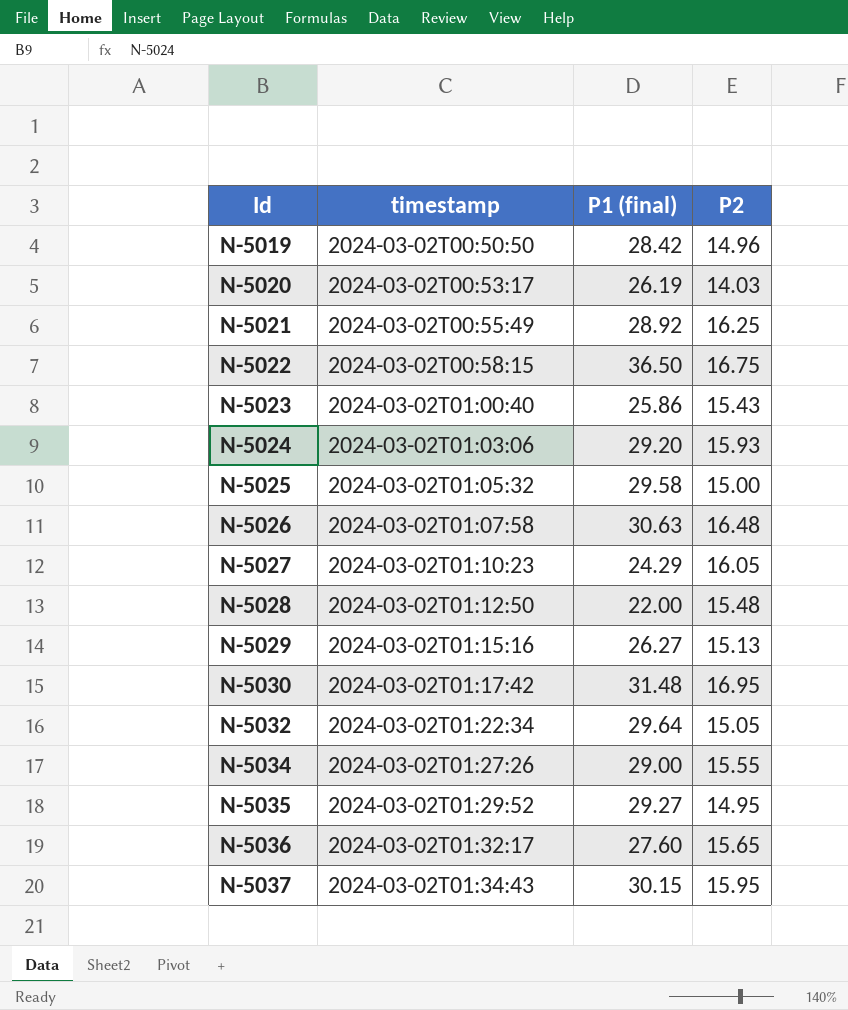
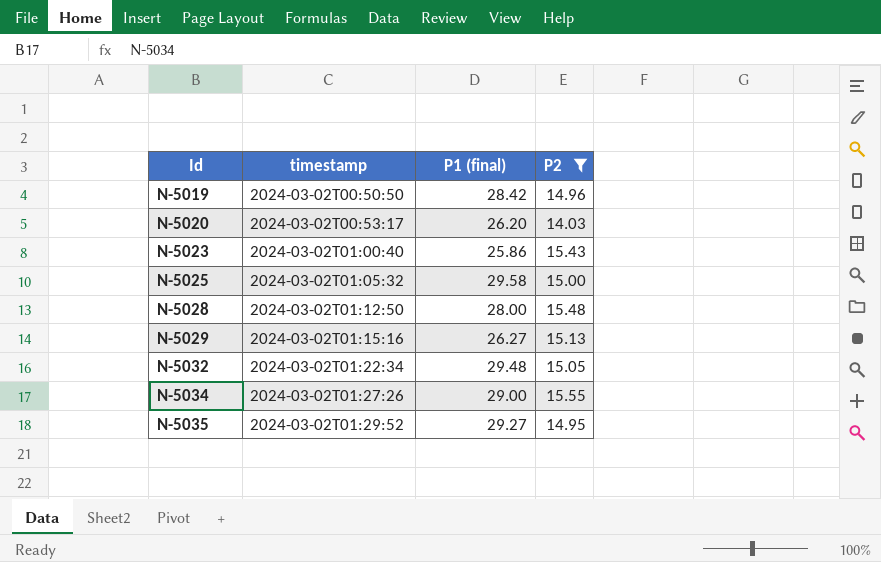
filter: none -> P2 <= 15.55
N-5020 | P1 (final): 26.19 -> 26.20
N-5028 | P1 (final): 22.00 -> 28.00
N-5032 | P1 (final): 29.64 -> 29.48

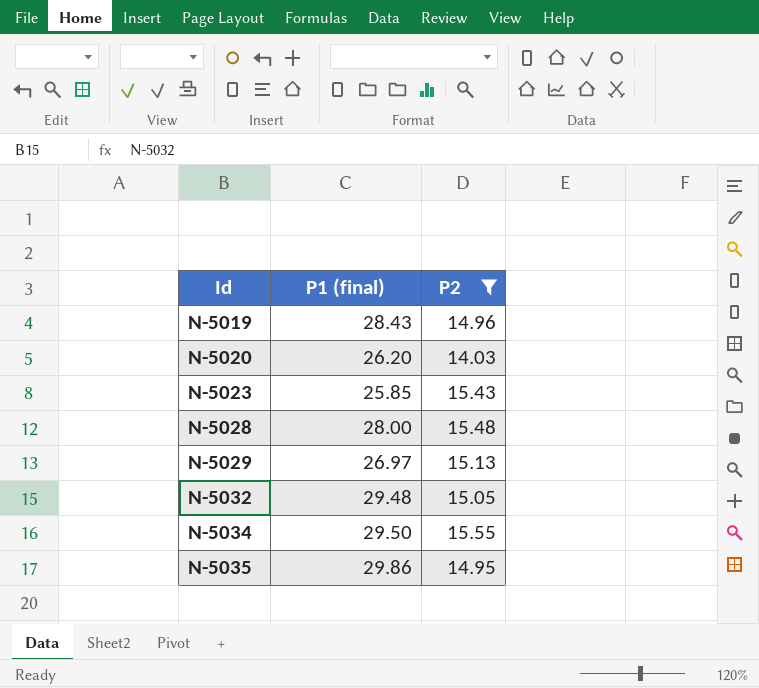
column timestamp | position: 2 -> none
row N-5025: 2024-03-02T01:05:32 | 29.58 | 15.00 -> none
N-5019 | P1 (final): 28.42 -> 28.43
N-5023 | P1 (final): 25.86 -> 25.85
N-5029 | P1 (final): 26.27 -> 26.97
N-5034 | P1 (final): 29.00 -> 29.50
N-5035 | P1 (final): 29.27 -> 29.86

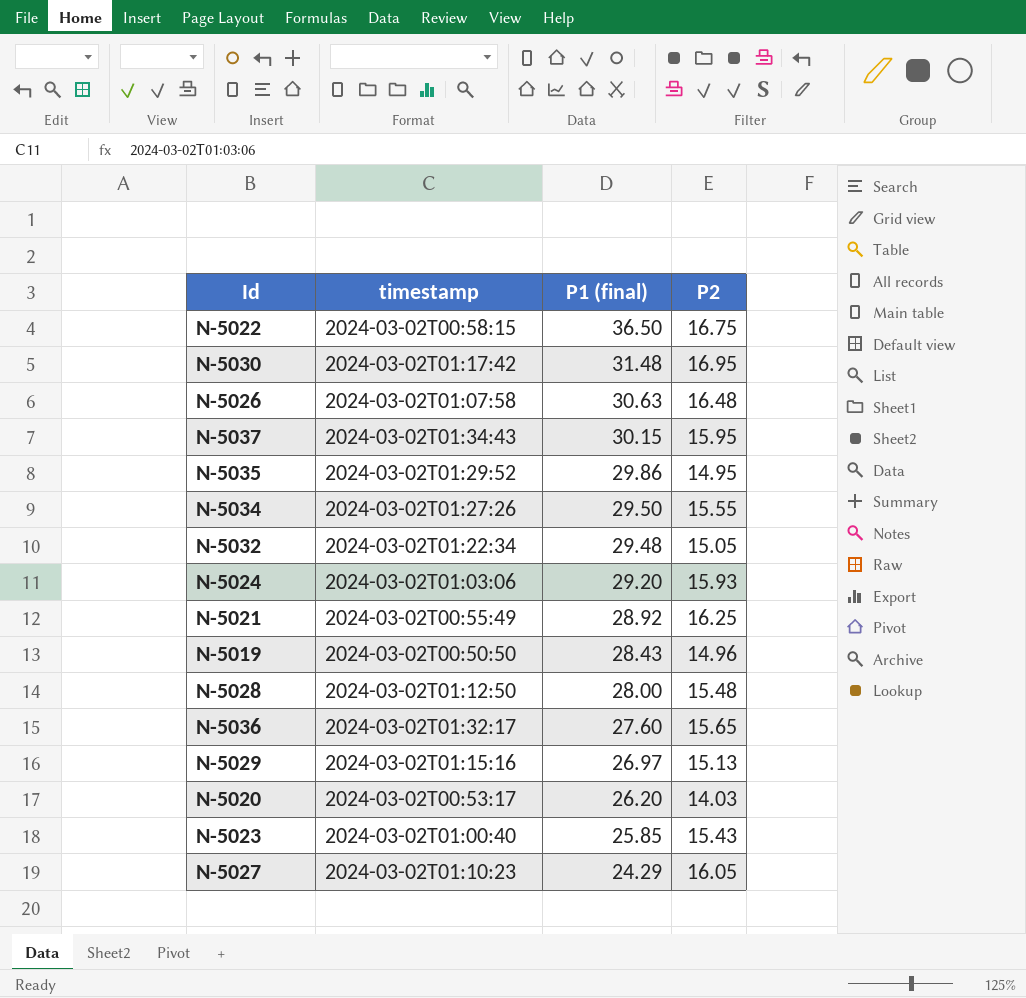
filter: P2 <= 15.55 -> none
row order: Id ascending -> P1 (final) descending
column timestamp | position: none -> 2

